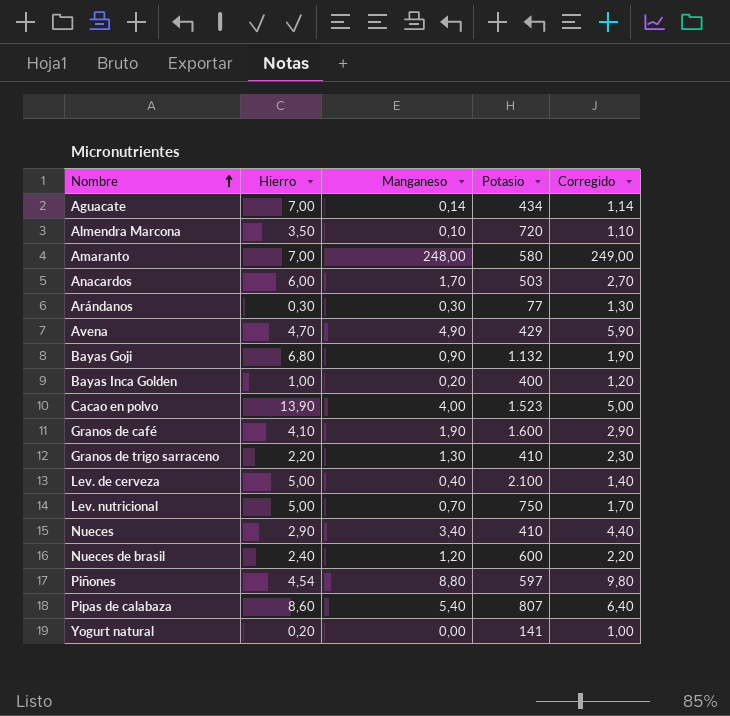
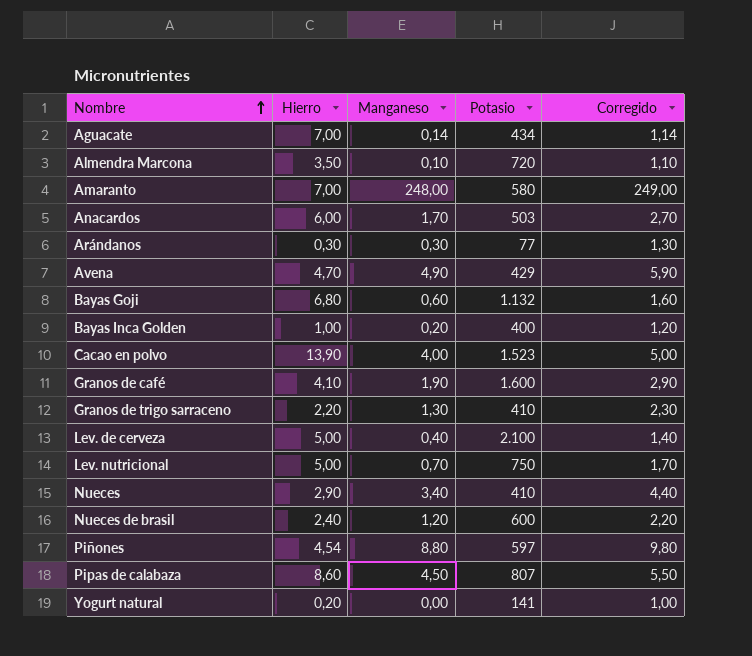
Bayas Goji | Manganeso: 0,90 -> 0,60
Bayas Goji | Corregido: 1,90 -> 1,60
Pipas de calabaza | Manganeso: 5,40 -> 4,50
Pipas de calabaza | Corregido: 6,40 -> 5,50

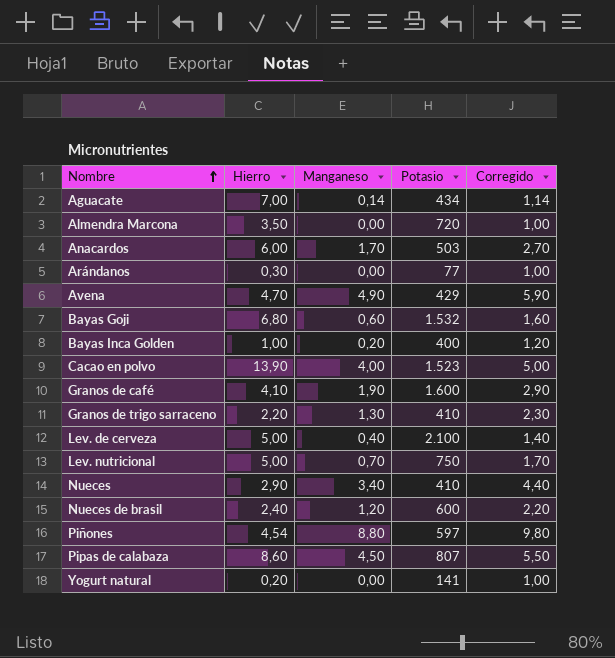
row Amaranto: 7,00 | 248,00 | 580 | 249,00 -> none
Almendra Marcona | Manganeso: 0,10 -> 0,00
Almendra Marcona | Corregido: 1,10 -> 1,00
Arándanos | Manganeso: 0,30 -> 0,00
Arándanos | Corregido: 1,30 -> 1,00
Bayas Goji | Potasio: 1.132 -> 1.532

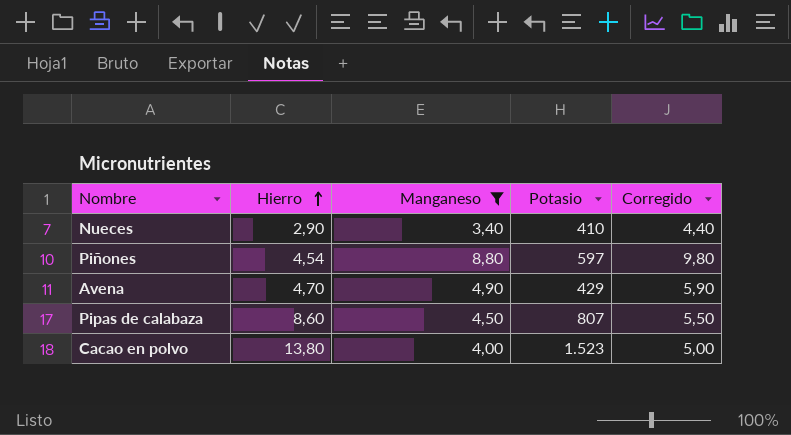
filter: none -> Manganeso >= 3,40
row order: Nombre ascending -> Hierro ascending
Cacao en polvo | Hierro: 13,90 -> 13,80

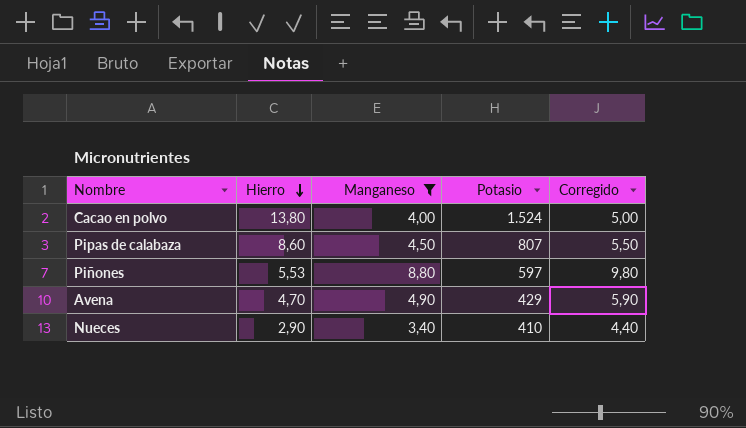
row order: Hierro ascending -> Hierro descending
Cacao en polvo | Potasio: 1.523 -> 1.524
Piñones | Hierro: 4,54 -> 5,53

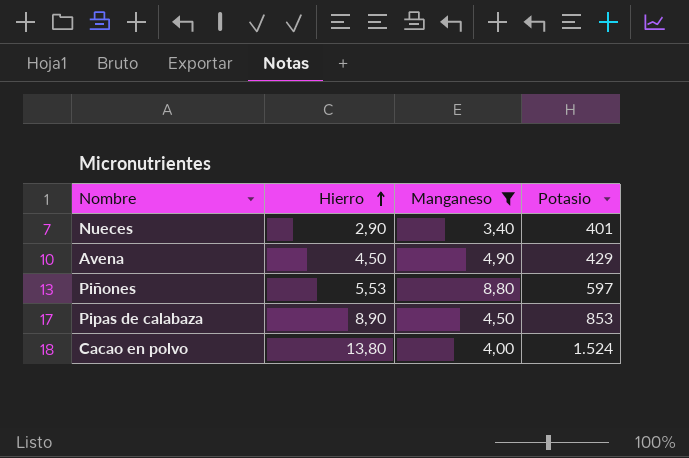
row order: Hierro descending -> Hierro ascending
column Corregido | formula: [Manganeso] + 1 -> none
Nueces | Potasio: 410 -> 401
Avena | Hierro: 4,70 -> 4,50
Pipas de calabaza | Hierro: 8,60 -> 8,90
Pipas de calabaza | Potasio: 807 -> 853

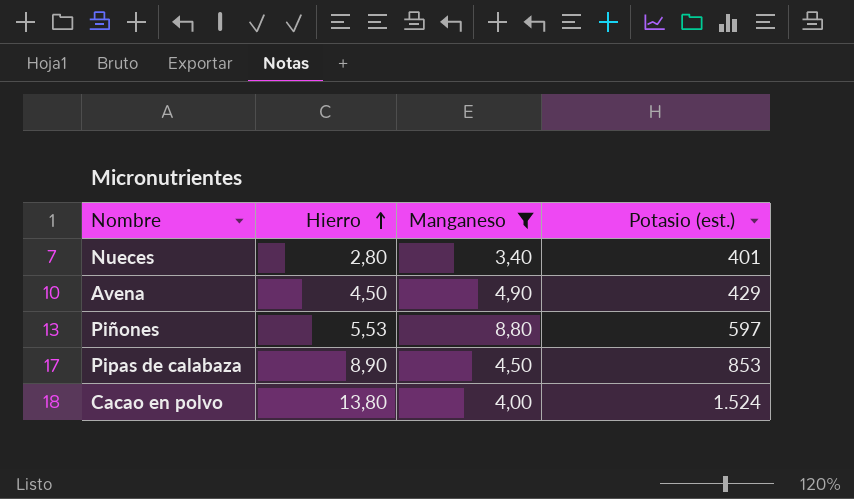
column name: Potasio -> Potasio (est.)
Nueces | Hierro: 2,90 -> 2,80

